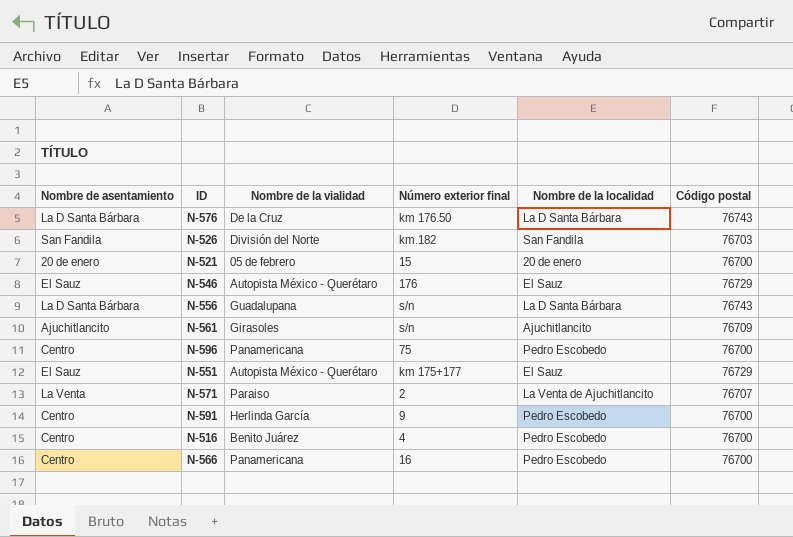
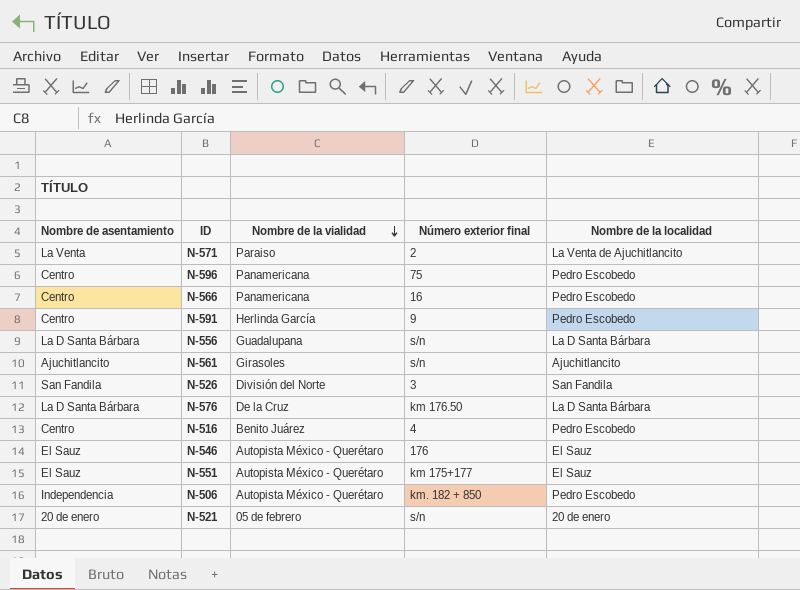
row order: none -> Nombre de la vialidad descending
column Código postal | position: 6 -> none
N-526 | Número exterior final: km.182 -> 3
row N-506: none -> Independencia | Autopista México - Querétaro | km. 182 + 850 | Pedro Escobedo
N-521 | Número exterior final: 15 -> s/n

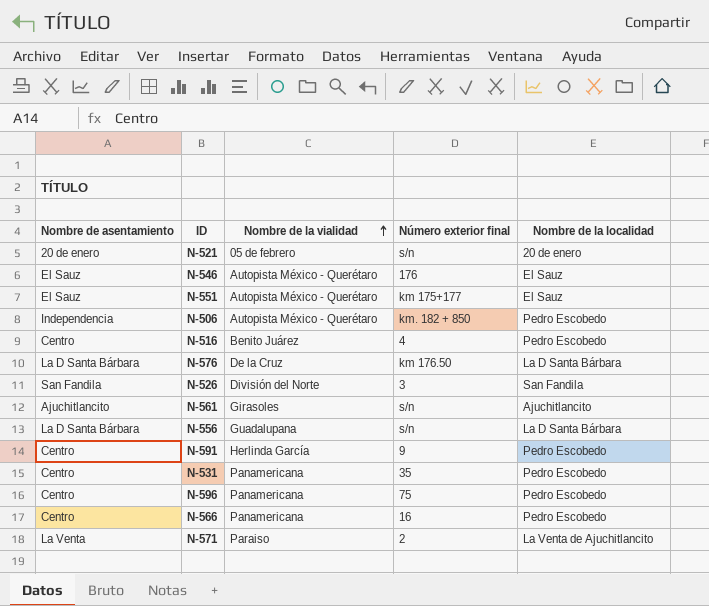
row order: Nombre de la vialidad descending -> Nombre de la vialidad ascending
row N-531: none -> Centro | Panamericana | 35 | Pedro Escobedo

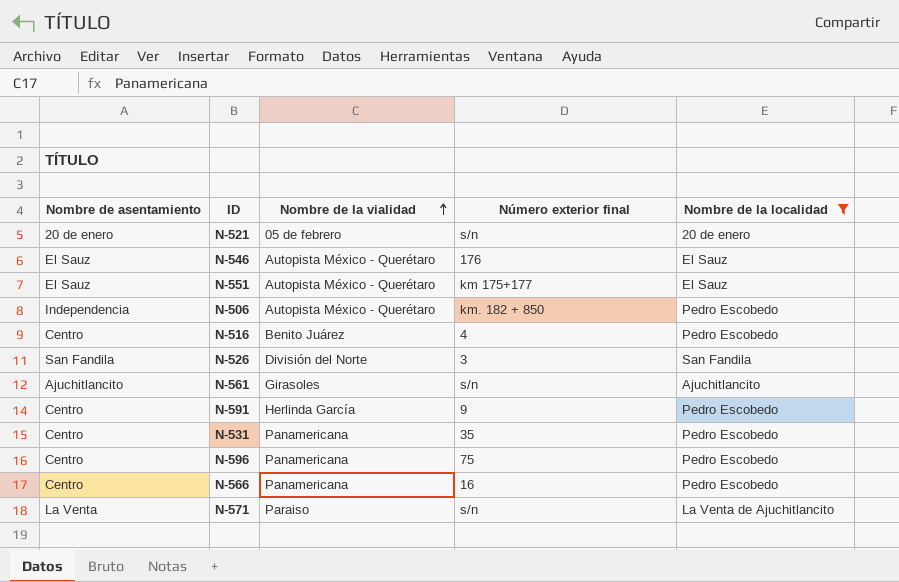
filter: none -> Nombre de la localidad != La D Santa Bárbara
N-571 | Número exterior final: 2 -> s/n

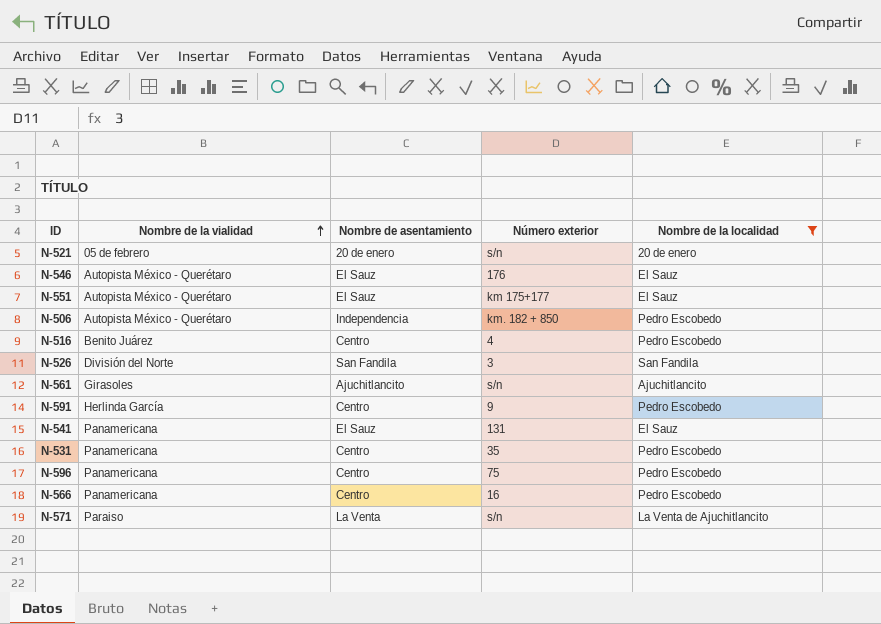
column Nombre de asentamiento | position: 1 -> 3
column name: Número exterior final -> Número exterior
row N-541: none -> Panamericana | El Sauz | 131 | El Sauz

